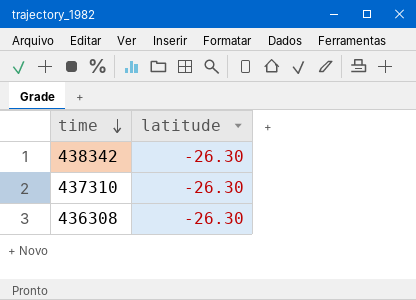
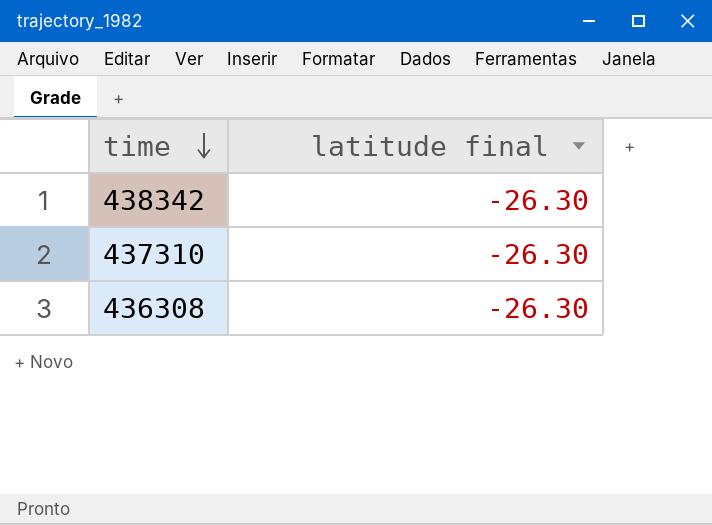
column name: latitude -> latitude final

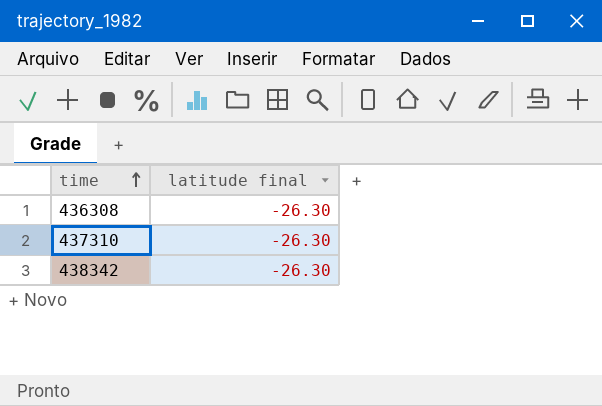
row order: time descending -> time ascending

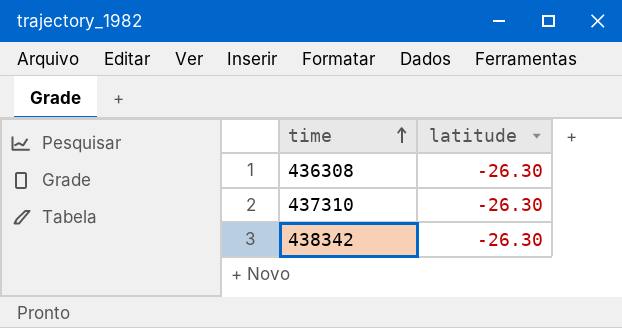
column name: latitude final -> latitude

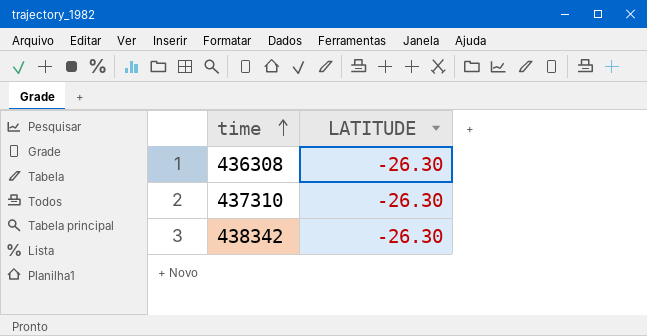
column name: latitude -> LATITUDE

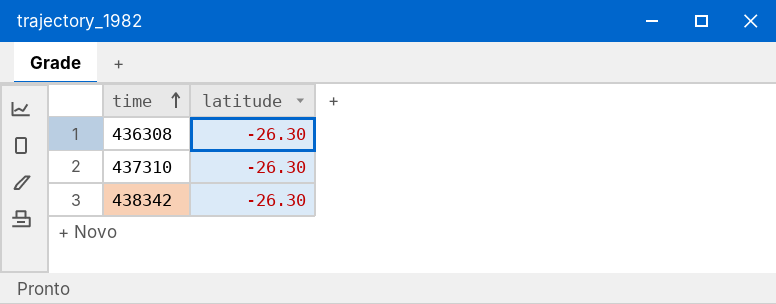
column name: LATITUDE -> latitude

